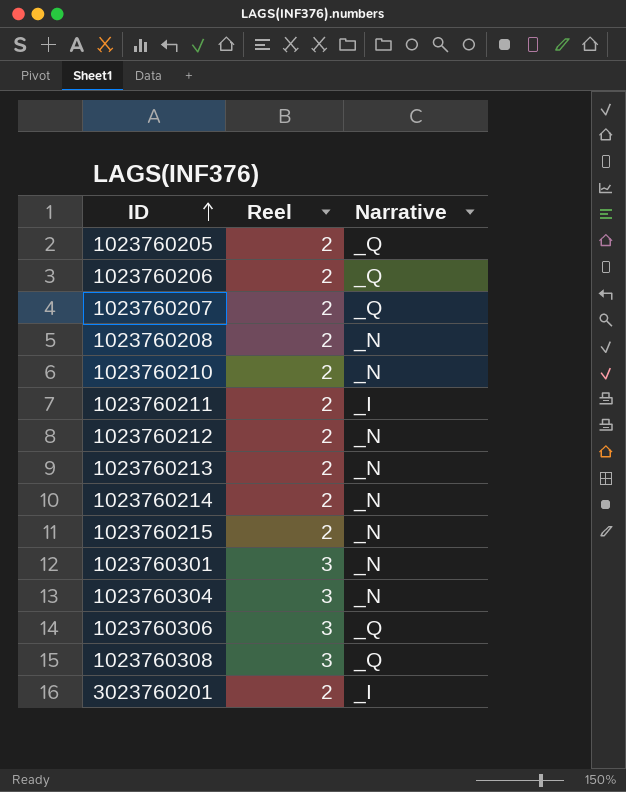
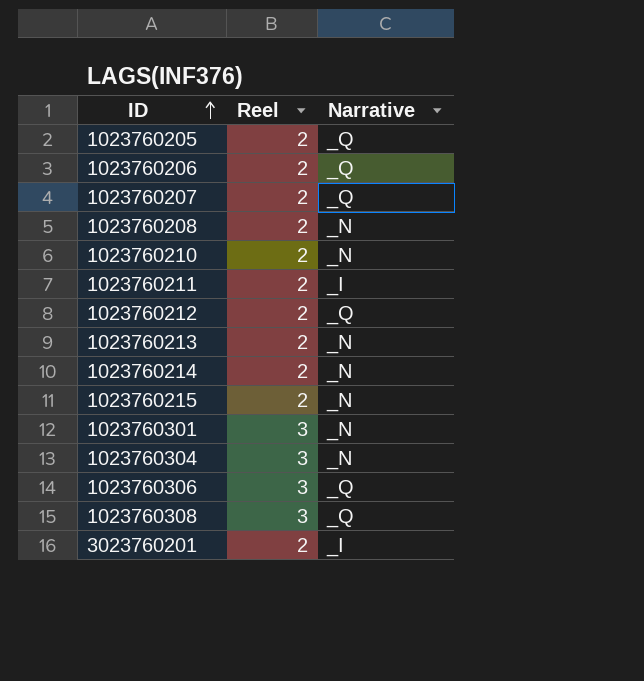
1023760212 | Narrative: _N -> _Q

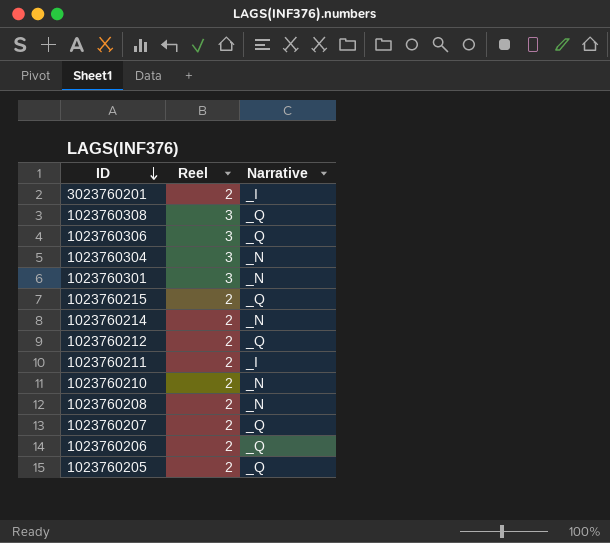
row order: ID ascending -> ID descending
row 1023760213: 2 | _N -> none
1023760215 | Narrative: _N -> _Q

